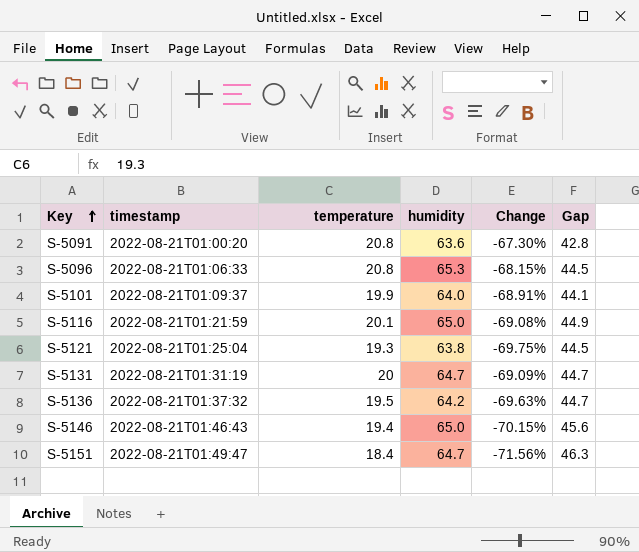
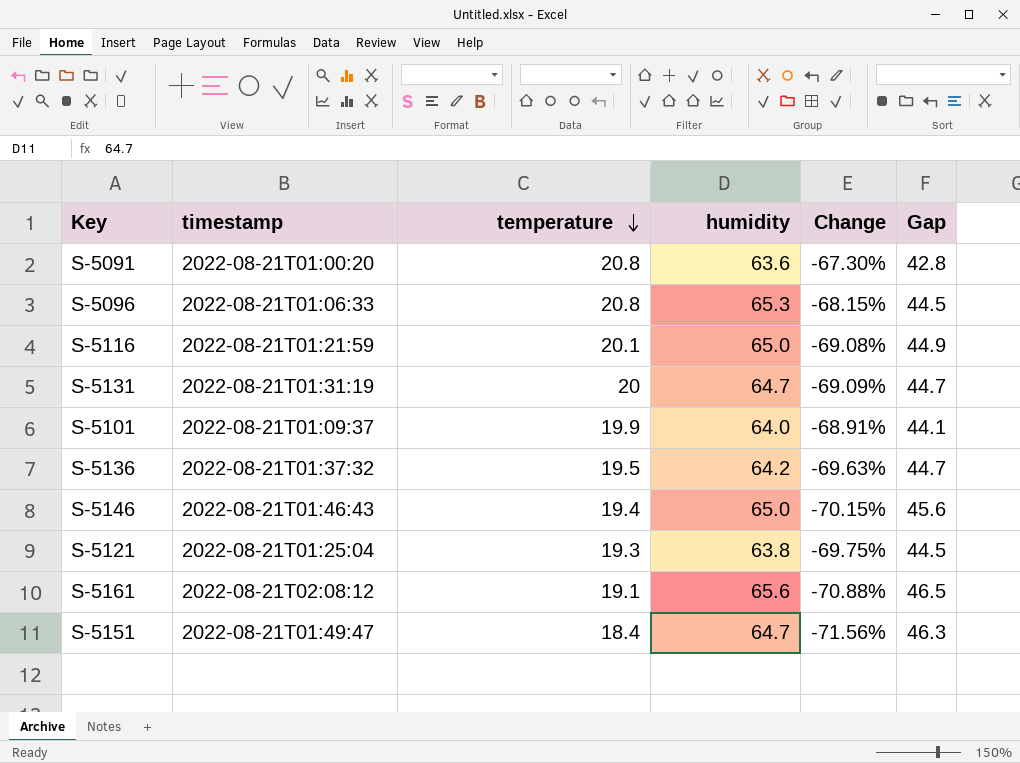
row order: Key ascending -> temperature descending
row S-5161: none -> 2022-08-21T02:08:12 | 19.1 | 65.6 | -70.88% | 46.5

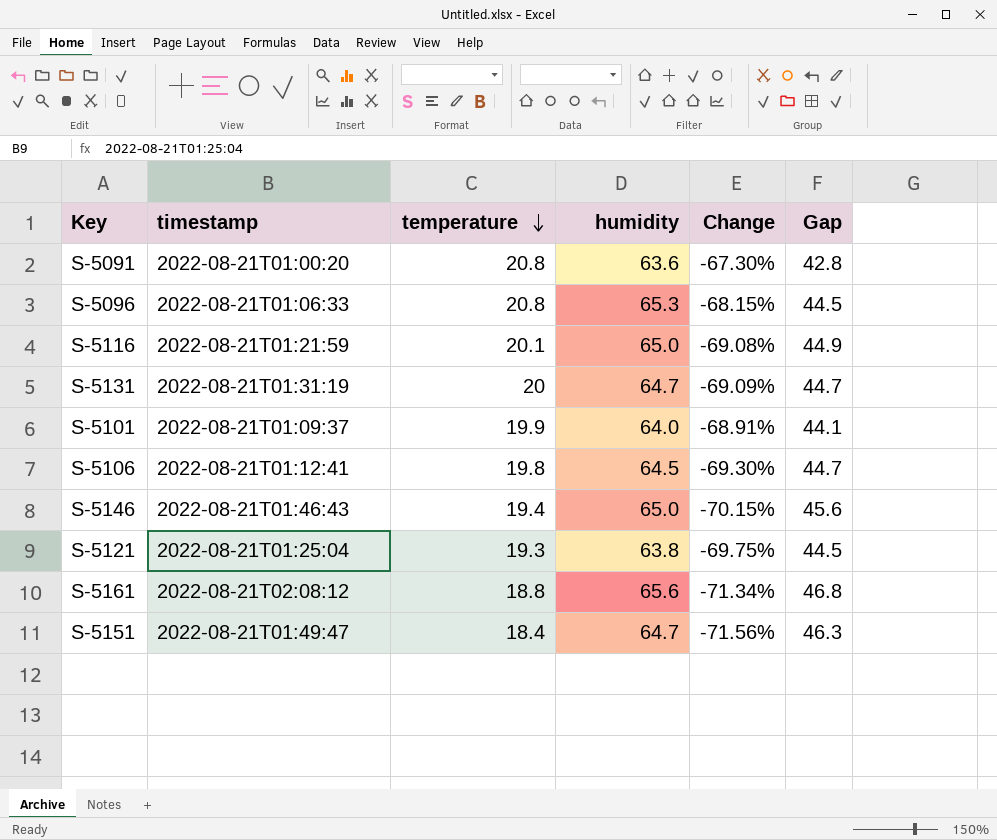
row S-5136: 2022-08-21T01:37:32 | 19.5 | 64.2 | -69.63% | 44.7 -> none
row S-5106: none -> 2022-08-21T01:12:41 | 19.8 | 64.5 | -69.30% | 44.7
S-5161 | temperature: 19.1 -> 18.8
S-5161 | Change: -70.88% -> -71.34%
S-5161 | Gap: 46.5 -> 46.8

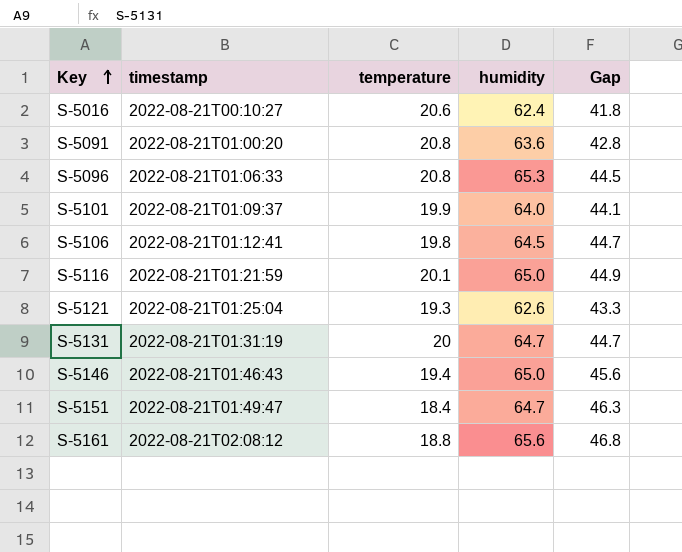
row order: temperature descending -> Key ascending
column Change | formula: ([temperature] - [humidity]) / [humidity] -> none
row S-5016: none -> 2022-08-21T00:10:27 | 20.6 | 62.4 | 41.8
S-5121 | humidity: 63.8 -> 62.6
S-5121 | Gap: 44.5 -> 43.3

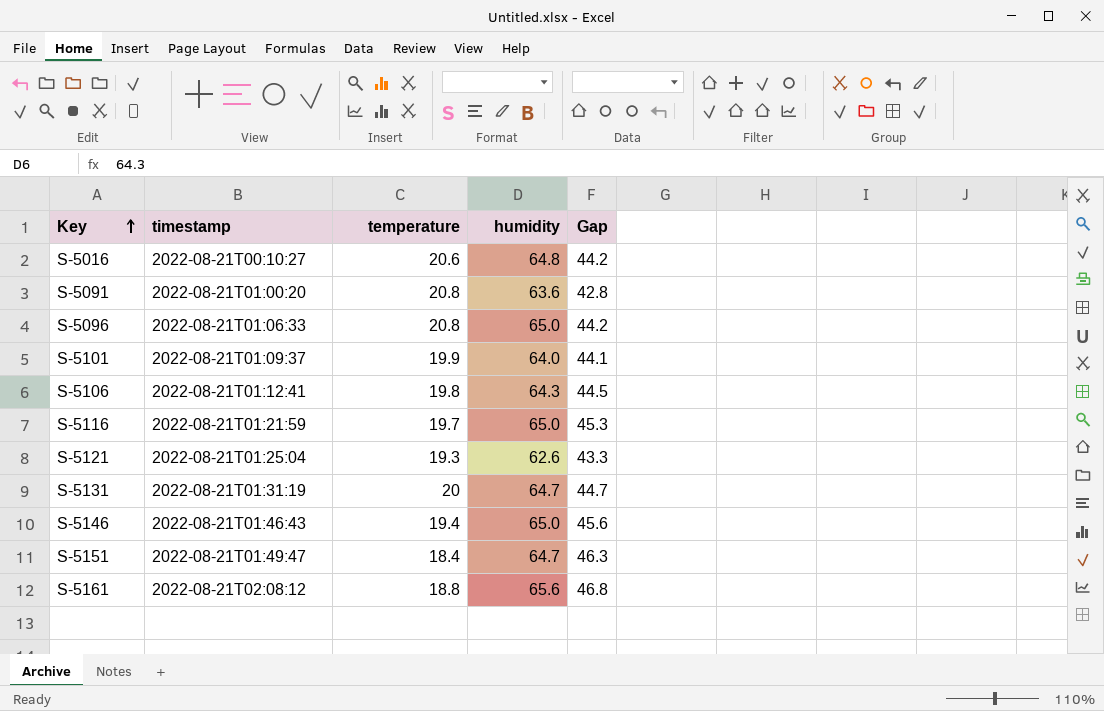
S-5016 | humidity: 62.4 -> 64.8
S-5016 | Gap: 41.8 -> 44.2
S-5096 | humidity: 65.3 -> 65.0
S-5096 | Gap: 44.5 -> 44.2
S-5106 | humidity: 64.5 -> 64.3
S-5106 | Gap: 44.7 -> 44.5
S-5116 | temperature: 20.1 -> 19.7
S-5116 | Gap: 44.9 -> 45.3

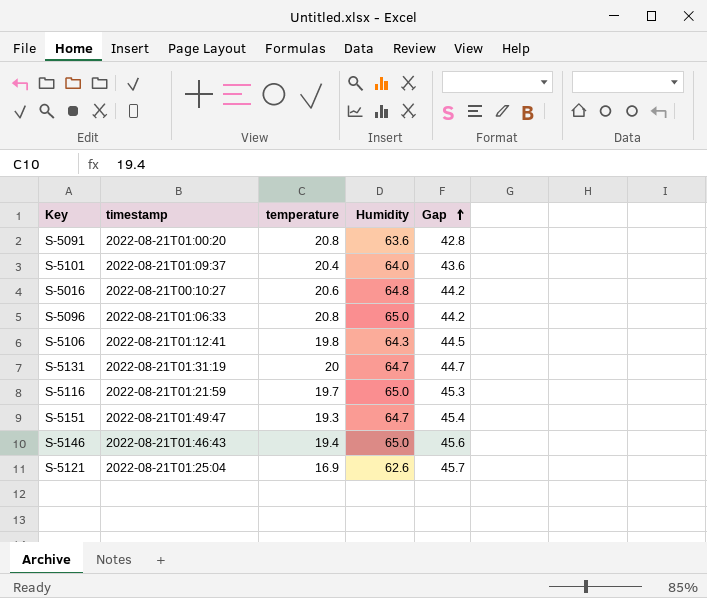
row order: Key ascending -> Gap ascending
column name: humidity -> Humidity
row S-5161: 2022-08-21T02:08:12 | 18.8 | 65.6 | 46.8 -> none
S-5101 | temperature: 19.9 -> 20.4
S-5101 | Gap: 44.1 -> 43.6
S-5151 | temperature: 18.4 -> 19.3
S-5151 | Gap: 46.3 -> 45.4
S-5121 | temperature: 19.3 -> 16.9
S-5121 | Gap: 43.3 -> 45.7

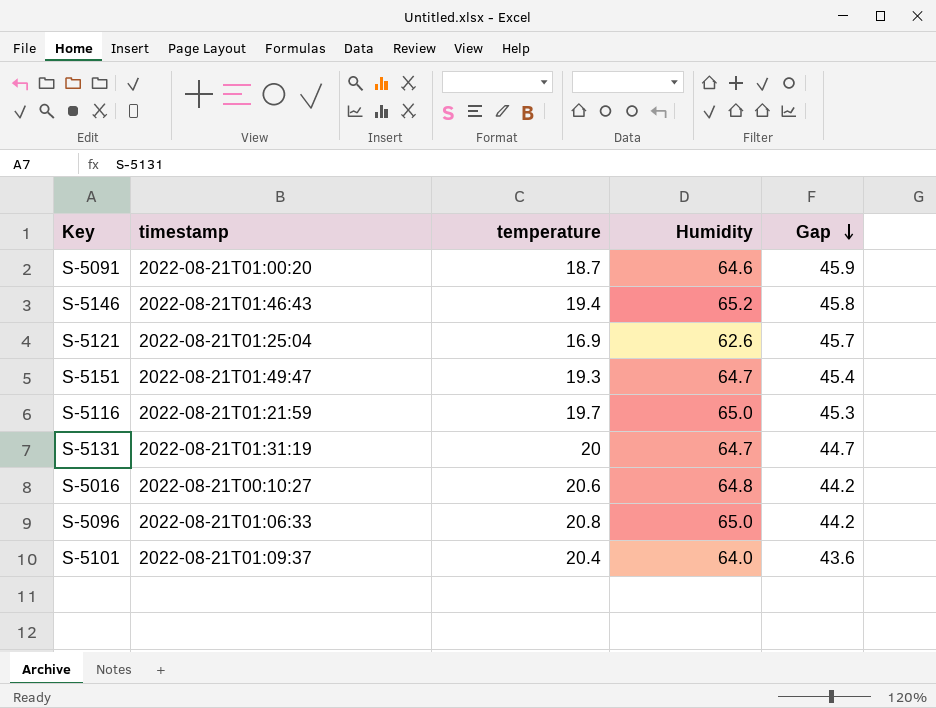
row order: Gap ascending -> Gap descending
row S-5106: 2022-08-21T01:12:41 | 19.8 | 64.3 | 44.5 -> none
S-5091 | temperature: 20.8 -> 18.7
S-5091 | Humidity: 63.6 -> 64.6
S-5091 | Gap: 42.8 -> 45.9
S-5146 | Humidity: 65.0 -> 65.2
S-5146 | Gap: 45.6 -> 45.8

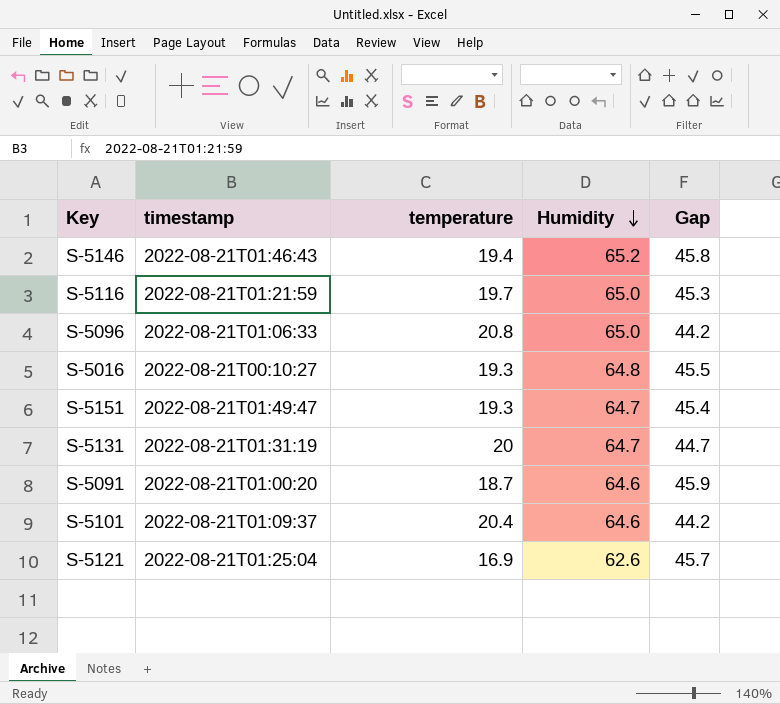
row order: Gap descending -> Humidity descending
S-5016 | temperature: 20.6 -> 19.3
S-5016 | Gap: 44.2 -> 45.5
S-5101 | Humidity: 64.0 -> 64.6
S-5101 | Gap: 43.6 -> 44.2

